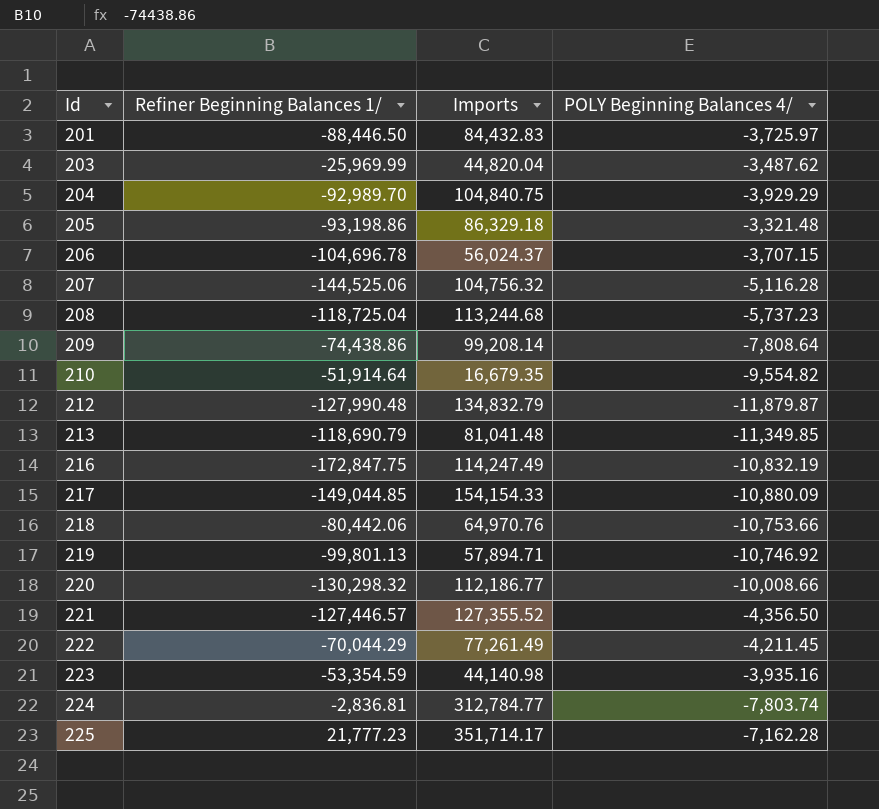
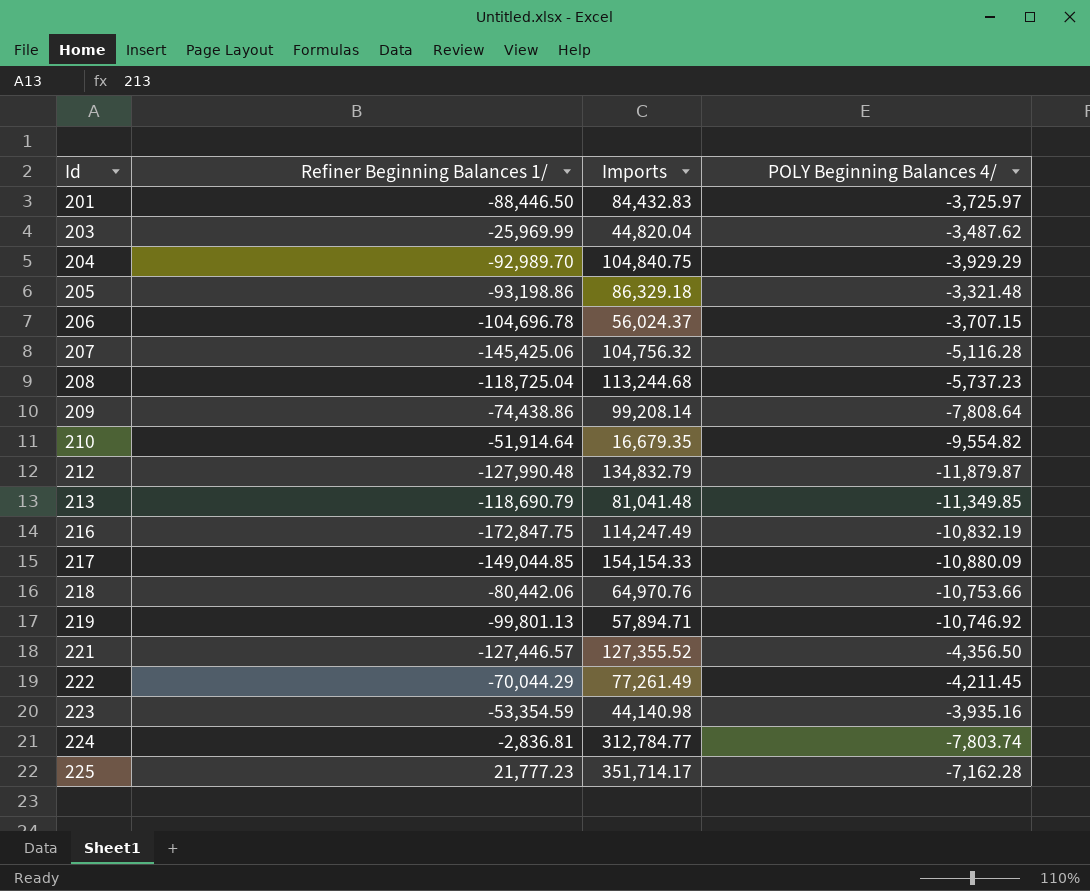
row 220: -130,298.32 | 112,186.77 | -10,008.66 -> none
207 | Refiner Beginning Balances 1/: -144,525.06 -> -145,425.06

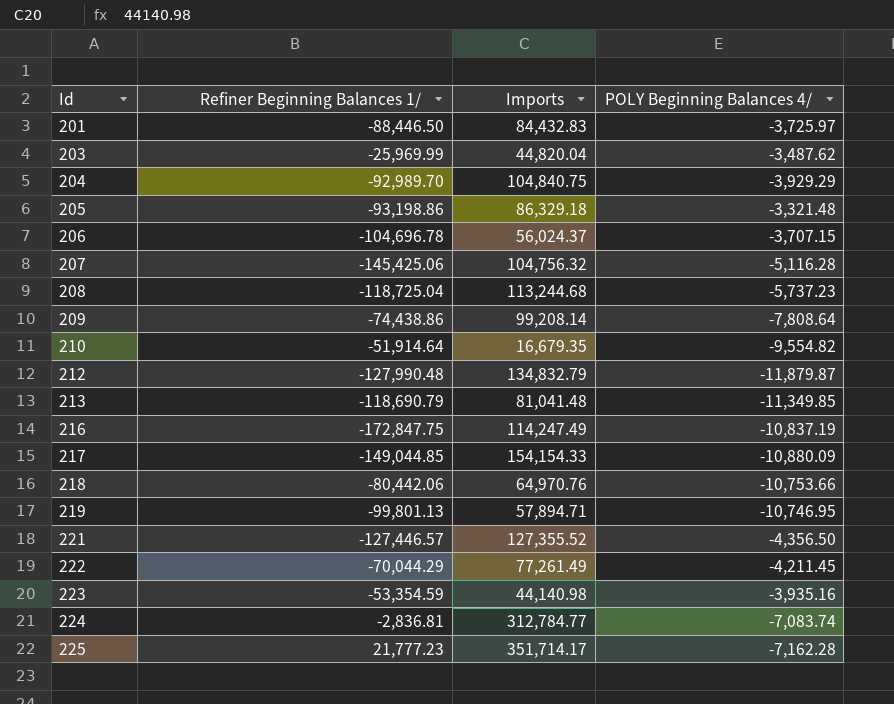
216 | POLY Beginning Balances 4/: -10,832.19 -> -10,837.19
219 | POLY Beginning Balances 4/: -10,746.92 -> -10,746.95
224 | POLY Beginning Balances 4/: -7,803.74 -> -7,083.74

